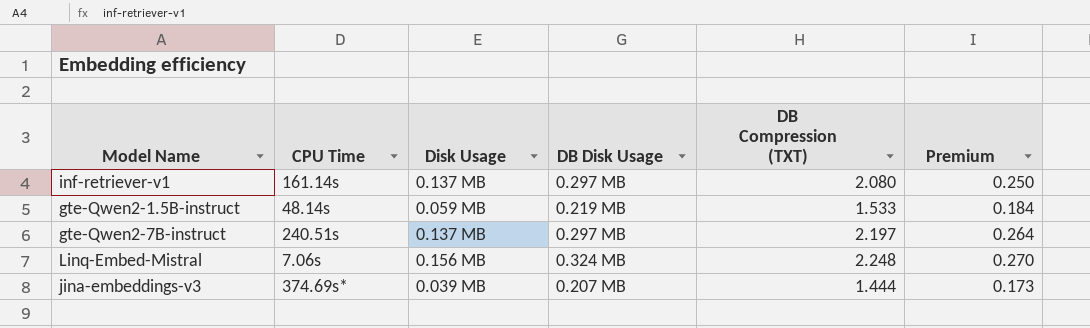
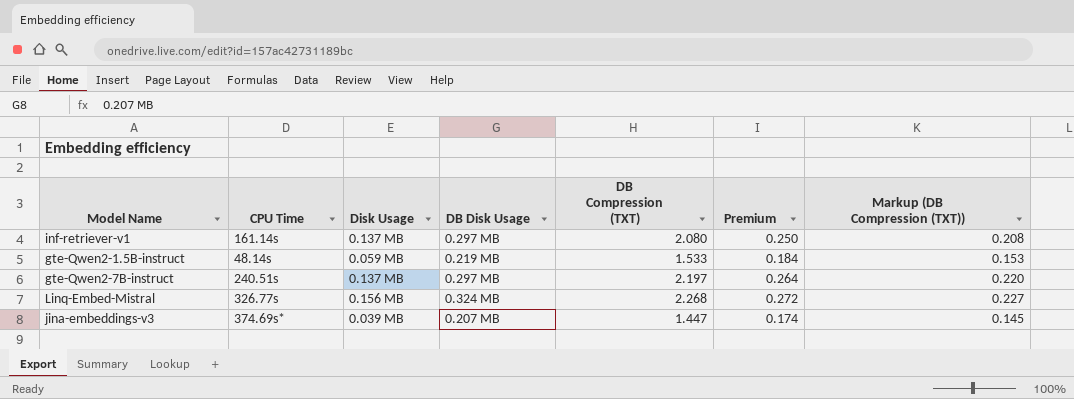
column Markup (DB Compression (TXT)) | formula: none -> [DB Compression (TXT)] * 0.1
Linq-Embed-Mistral | CPU Time: 7.06s -> 326.77s
Linq-Embed-Mistral | DB Compression (TXT): 2.248 -> 2.268
Linq-Embed-Mistral | Premium: 0.270 -> 0.272
jina-embeddings-v3 | DB Compression (TXT): 1.444 -> 1.447
jina-embeddings-v3 | Premium: 0.173 -> 0.174

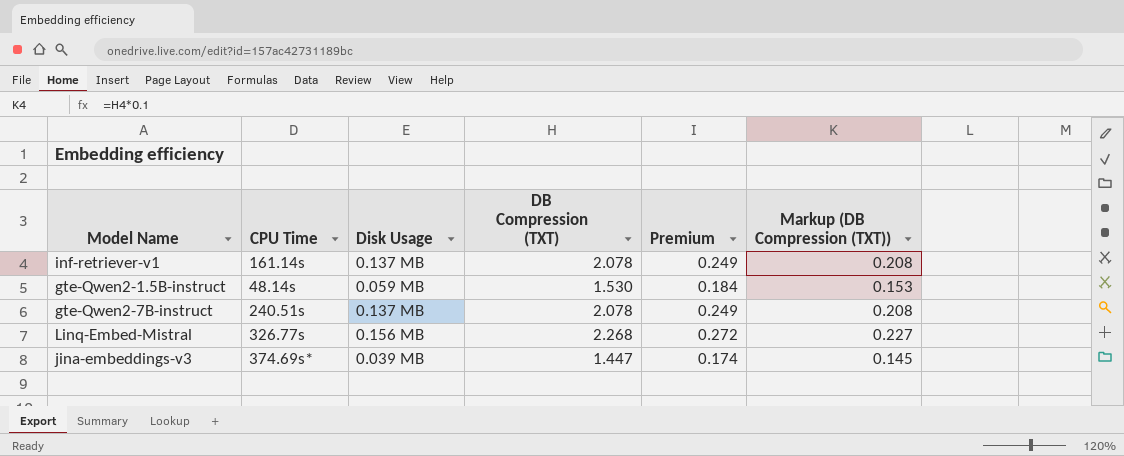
column DB Disk Usage | position: 4 -> none
inf-retriever-v1 | DB Compression (TXT): 2.080 -> 2.078
inf-retriever-v1 | Premium: 0.250 -> 0.249
gte-Qwen2-1.5B-instruct | DB Compression (TXT): 1.533 -> 1.530
gte-Qwen2-7B-instruct | DB Compression (TXT): 2.197 -> 2.078
gte-Qwen2-7B-instruct | Premium: 0.264 -> 0.249
gte-Qwen2-7B-instruct | Markup (DB Compression (TXT)): 0.220 -> 0.208

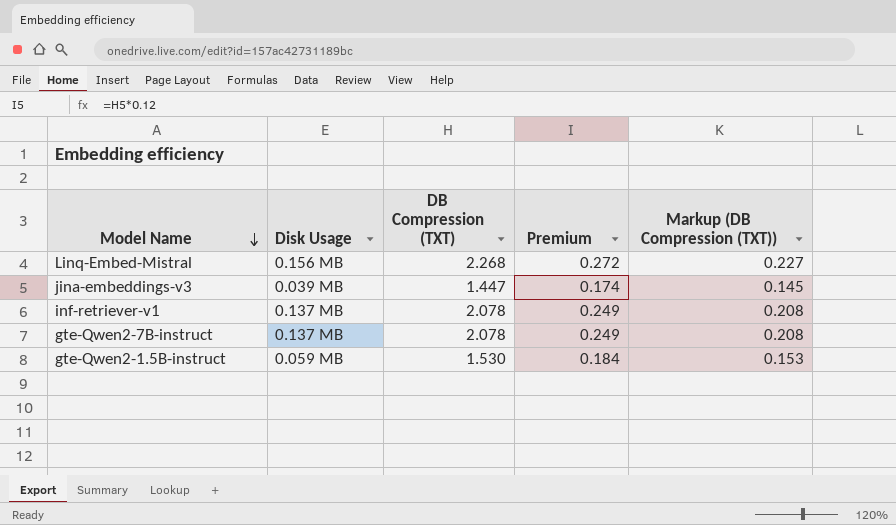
row order: none -> Model Name descending
column CPU Time | position: 2 -> none

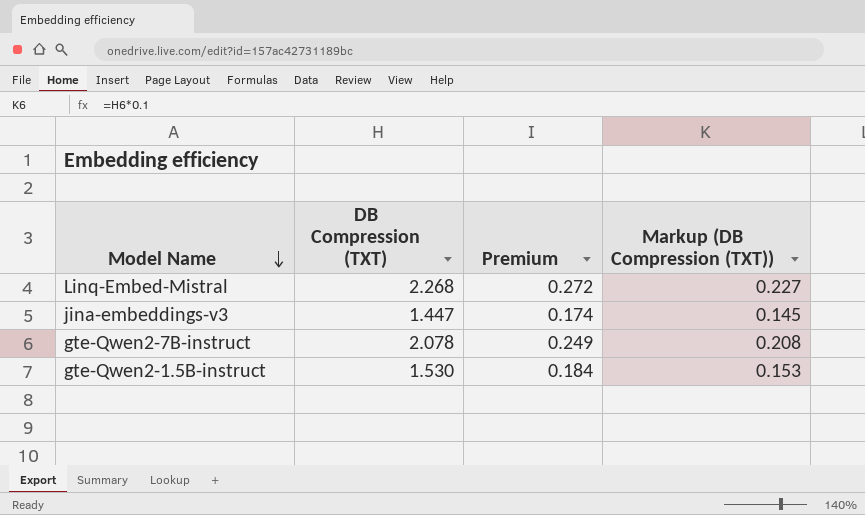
column Disk Usage | position: 2 -> none
row inf-retriever-v1: 0.137 MB | 2.078 | 0.249 | 0.208 -> none

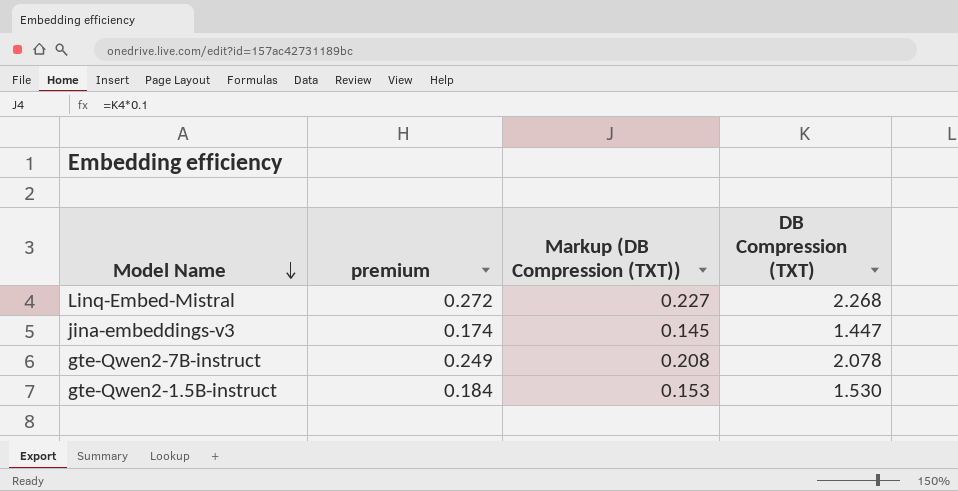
column name: Premium -> premium
column DB Compression (TXT) | position: 2 -> 4

